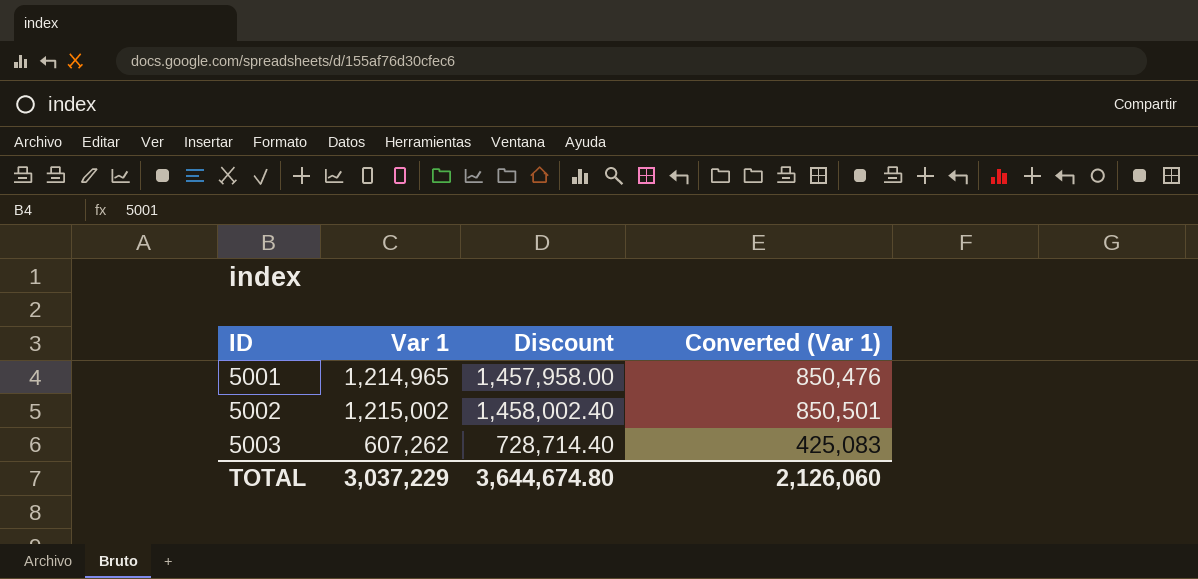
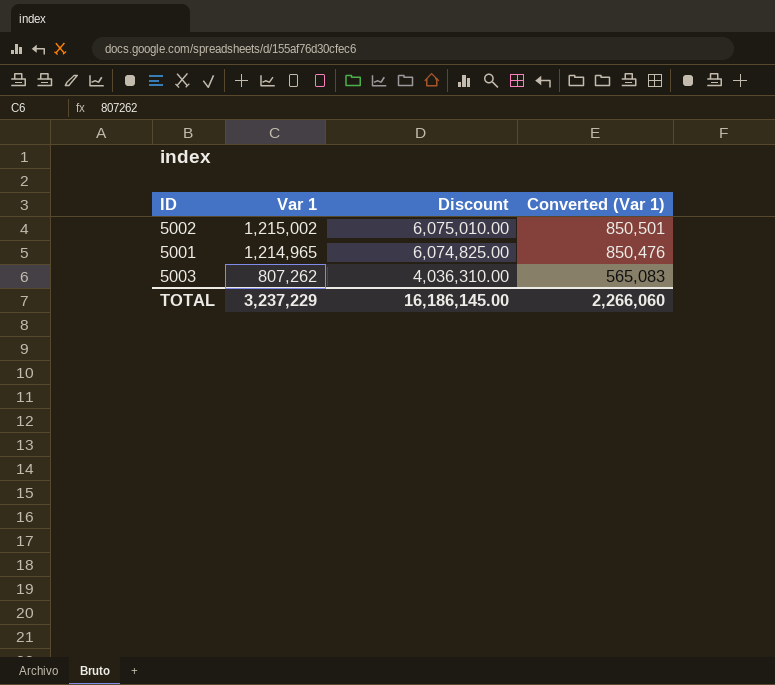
row order: ID ascending -> Var 1 descending
column Discount | formula: [Var 1] * 1.2 -> [Var 1] * 5
5003 | Var 1: 607,262 -> 807,262
5003 | Converted (Var 1): 425,083 -> 565,083
TOTAL | Var 1: 3,037,229 -> 3,237,229
TOTAL | Discount: 3,644,674.80 -> 16,186,145.00
TOTAL | Converted (Var 1): 2,126,060 -> 2,266,060

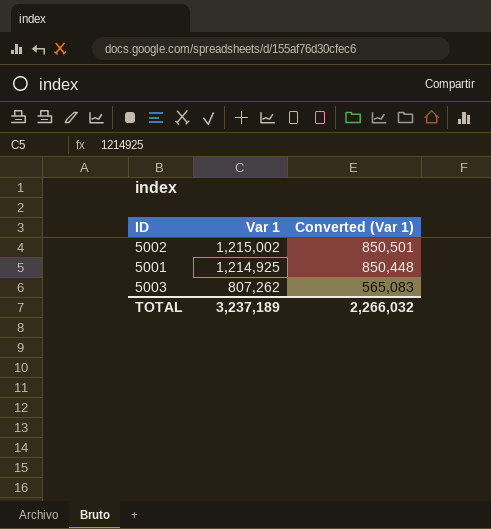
column Discount | formula: [Var 1] * 5 -> none
5001 | Var 1: 1,214,965 -> 1,214,925
5001 | Converted (Var 1): 850,476 -> 850,448
TOTAL | Var 1: 3,237,229 -> 3,237,189
TOTAL | Converted (Var 1): 2,266,060 -> 2,266,032

